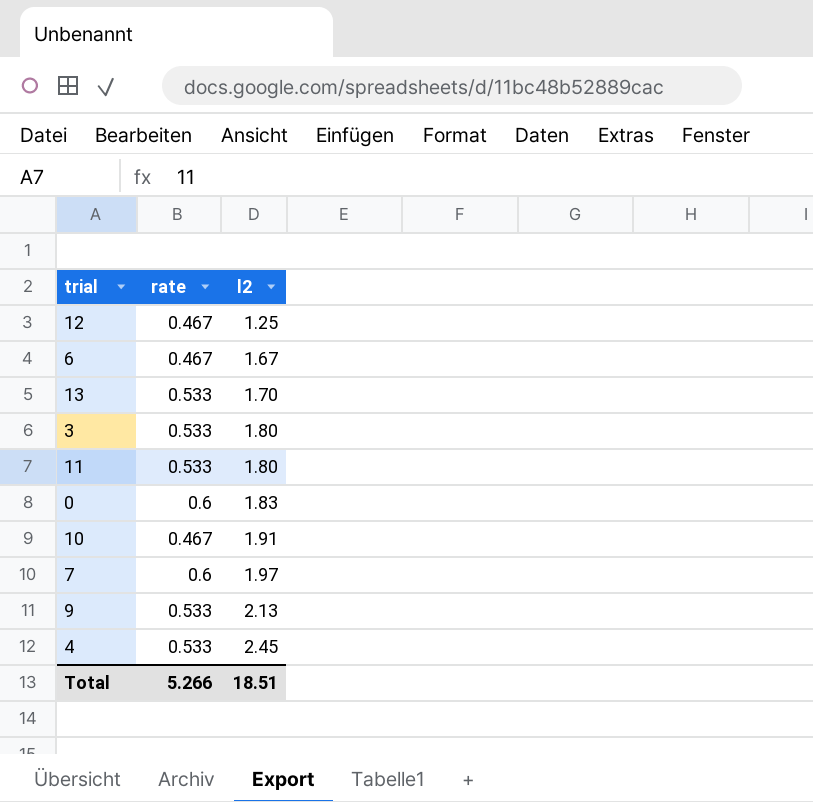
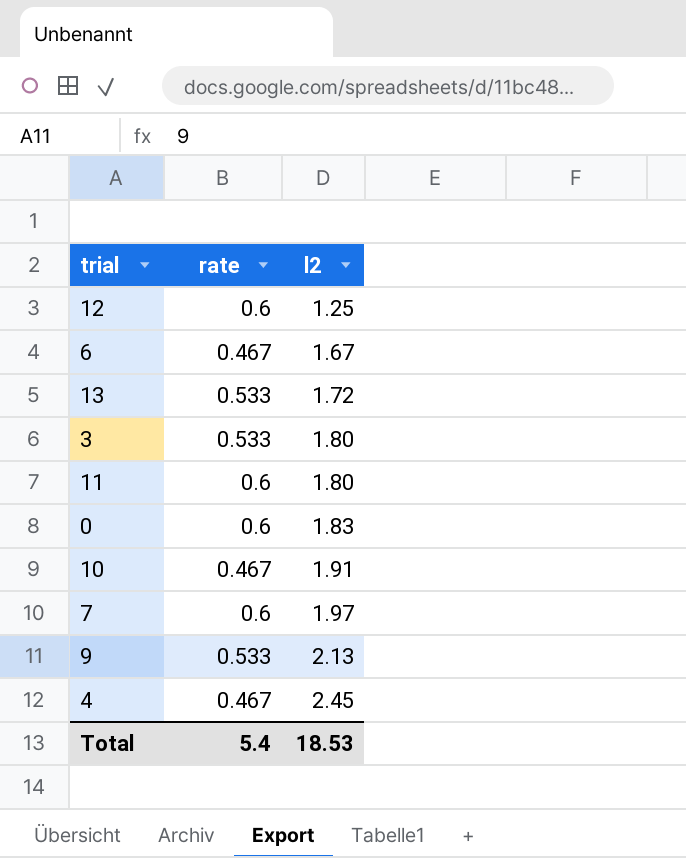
12 | rate: 0.467 -> 0.6
13 | l2: 1.70 -> 1.72
11 | rate: 0.533 -> 0.6
4 | rate: 0.533 -> 0.467
Total | rate: 5.266 -> 5.4
Total | l2: 18.51 -> 18.53

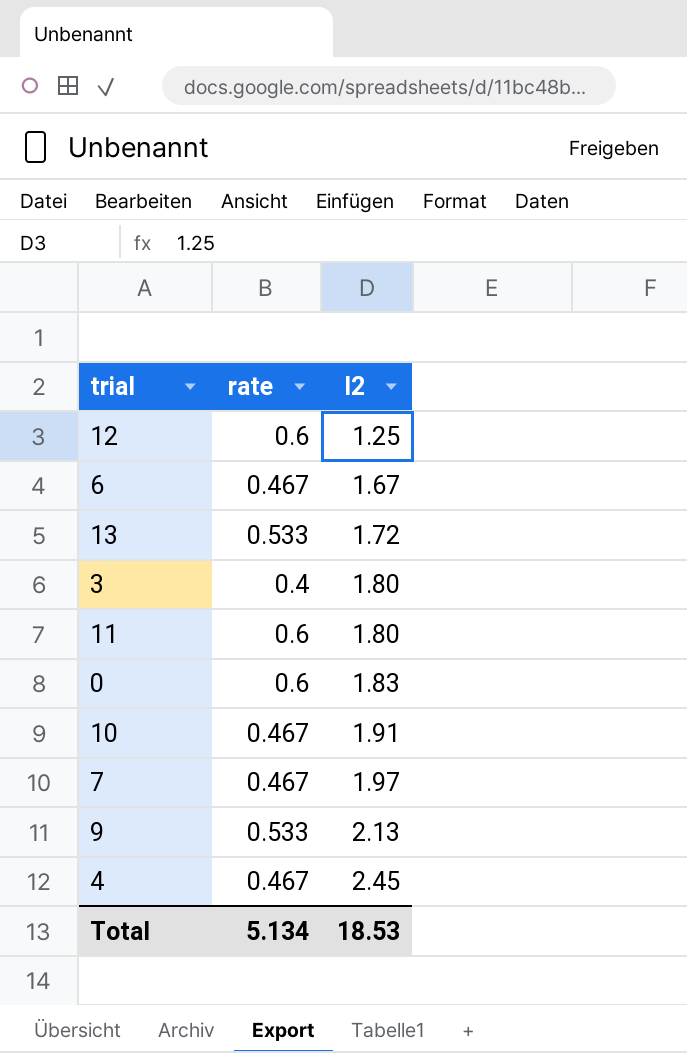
3 | rate: 0.533 -> 0.4
7 | rate: 0.6 -> 0.467
Total | rate: 5.4 -> 5.134

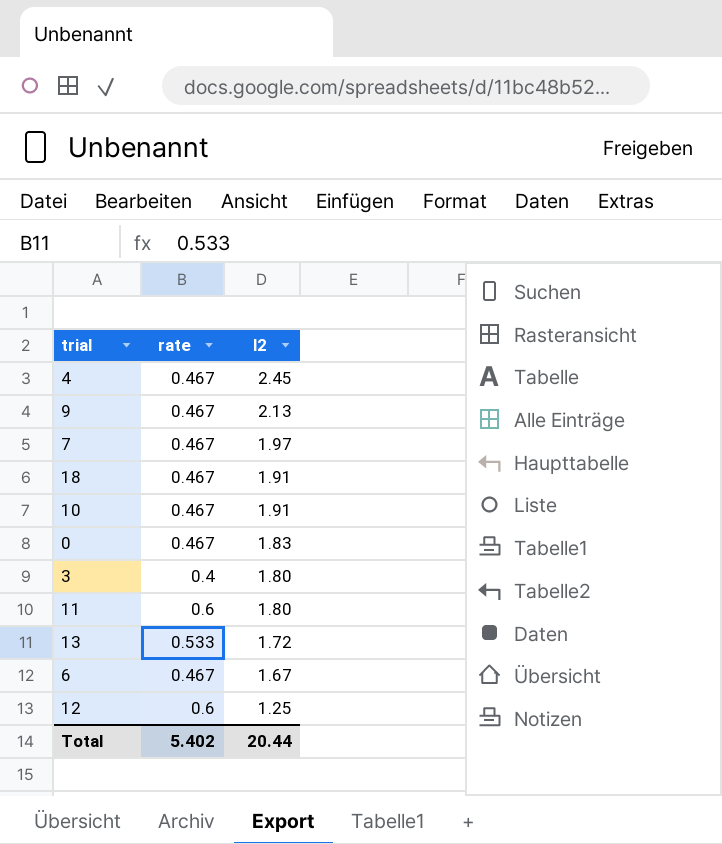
row order: l2 ascending -> l2 descending
9 | rate: 0.533 -> 0.467
row 18: none -> 0.467 | 1.91
0 | rate: 0.6 -> 0.467
Total | rate: 5.134 -> 5.402
Total | l2: 18.53 -> 20.44

